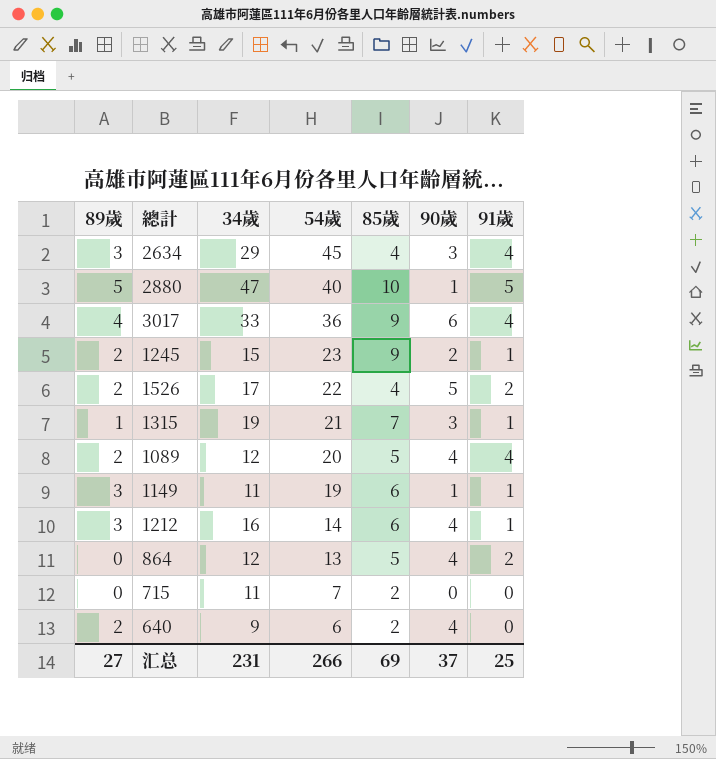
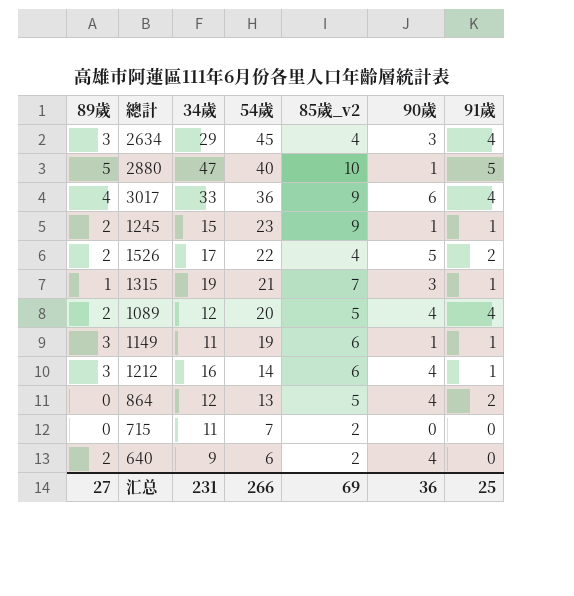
column name: 85歲 -> 85歲_v2
1245 | 90歲: 2 -> 1
汇总 | 90歲: 37 -> 36

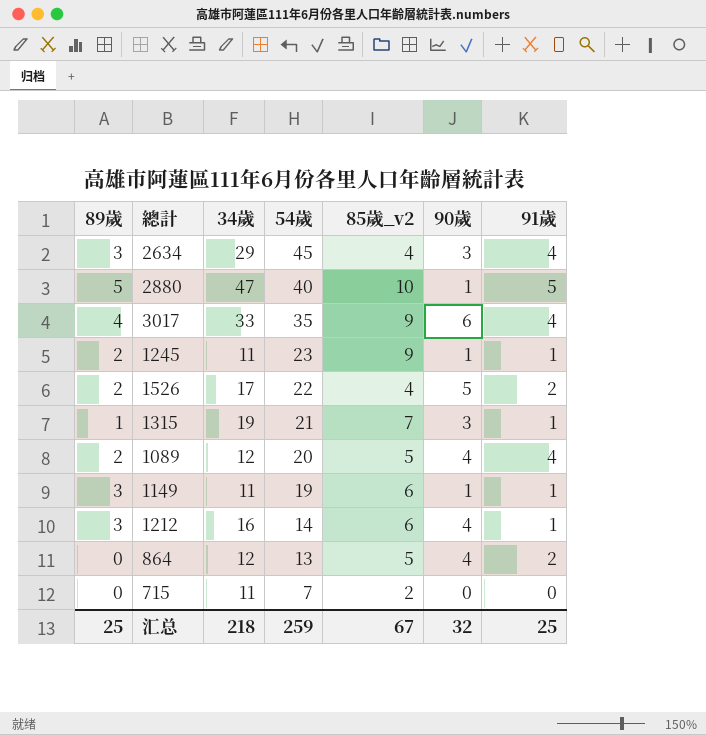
row 640: 2 | 9 | 6 | 2 | 4 | 0 -> none
3017 | 54歲: 36 -> 35
1245 | 34歲: 15 -> 11
汇总 | 89歲: 27 -> 25
汇总 | 34歲: 231 -> 218
汇总 | 54歲: 266 -> 259
汇总 | 85歲_v2: 69 -> 67
汇总 | 90歲: 36 -> 32

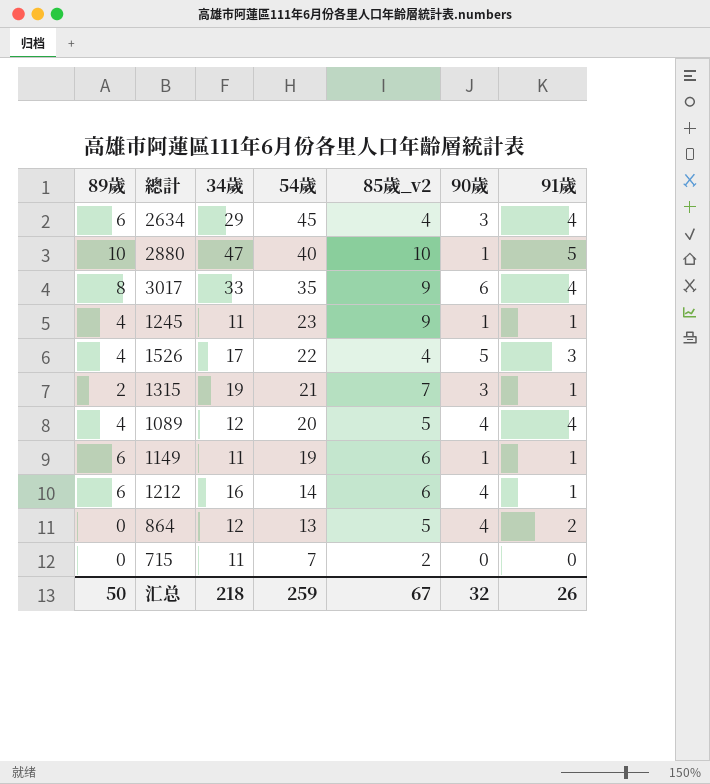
2634 | 89歲: 3 -> 6
2880 | 89歲: 5 -> 10
3017 | 89歲: 4 -> 8
1245 | 89歲: 2 -> 4
1526 | 89歲: 2 -> 4
1526 | 91歲: 2 -> 3
1315 | 89歲: 1 -> 2
1089 | 89歲: 2 -> 4
1149 | 89歲: 3 -> 6
1212 | 89歲: 3 -> 6
汇总 | 89歲: 25 -> 50
汇总 | 91歲: 25 -> 26

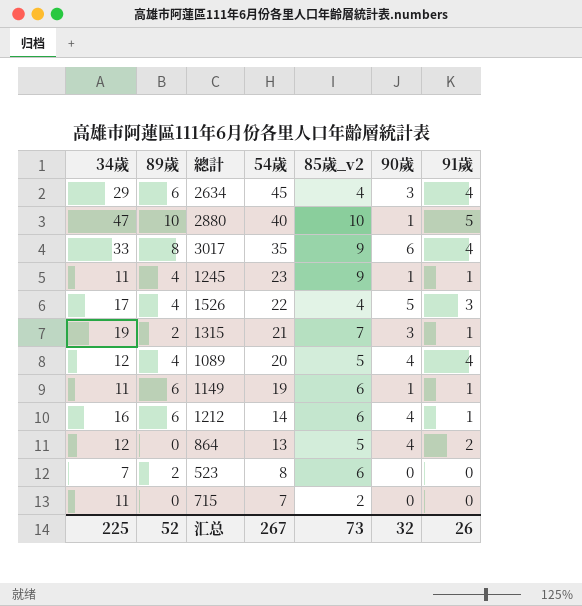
column 34歲 | position: 3 -> 1
row 523: none -> 7 | 2 | 8 | 6 | 0 | 0
汇总 | 34歲: 218 -> 225
汇总 | 89歲: 50 -> 52
汇总 | 54歲: 259 -> 267
汇总 | 85歲_v2: 67 -> 73

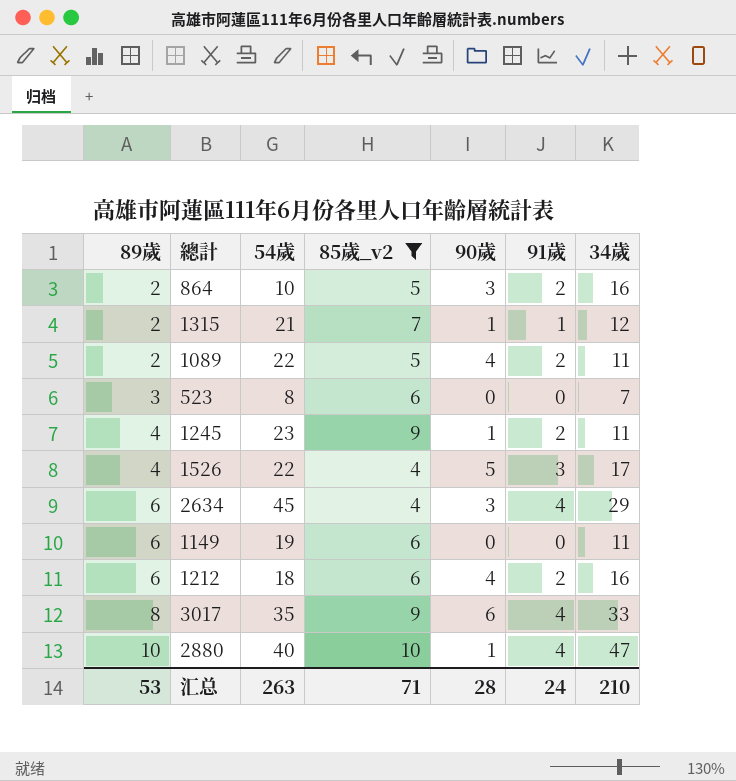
filter: none -> 85歲_v2 != 2
row order: 54歲 descending -> 89歲 ascending
column 34歲 | position: 1 -> 7
864 | 89歲: 0 -> 2
864 | 54歲: 13 -> 10
864 | 90歲: 4 -> 3
864 | 34歲: 12 -> 16
1315 | 90歲: 3 -> 1
1315 | 34歲: 19 -> 12
1089 | 89歲: 4 -> 2
1089 | 54歲: 20 -> 22
1089 | 91歲: 4 -> 2
1089 | 34歲: 12 -> 11
523 | 89歲: 2 -> 3
1245 | 91歲: 1 -> 2
1149 | 90歲: 1 -> 0
1149 | 91歲: 1 -> 0
1212 | 54歲: 14 -> 18
1212 | 91歲: 1 -> 2
2880 | 91歲: 5 -> 4
汇总 | 89歲: 52 -> 53
汇总 | 54歲: 267 -> 263
汇总 | 85歲_v2: 73 -> 71
汇总 | 90歲: 32 -> 28
汇总 | 91歲: 26 -> 24
汇总 | 34歲: 225 -> 210

